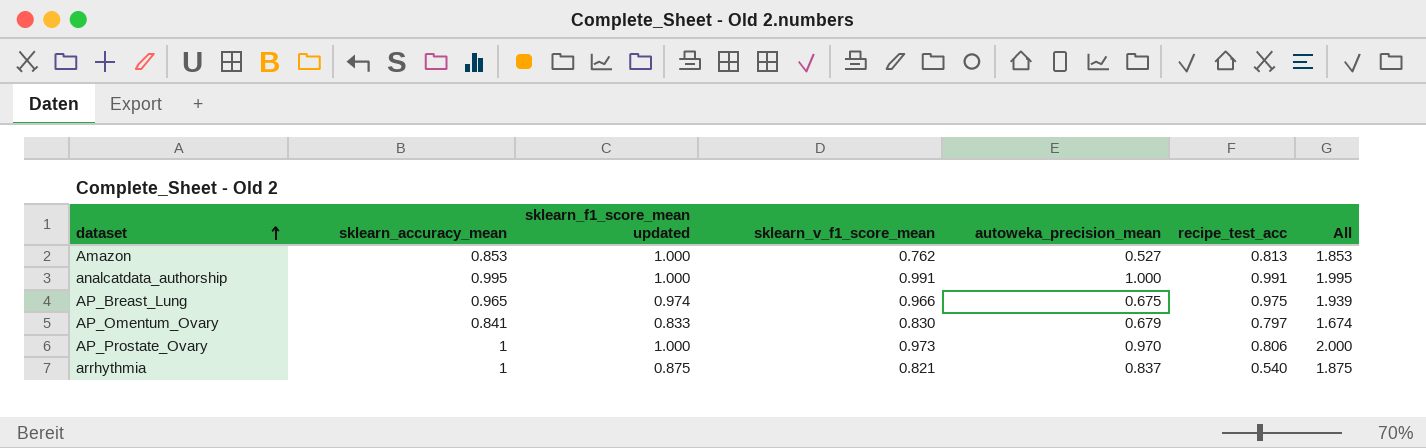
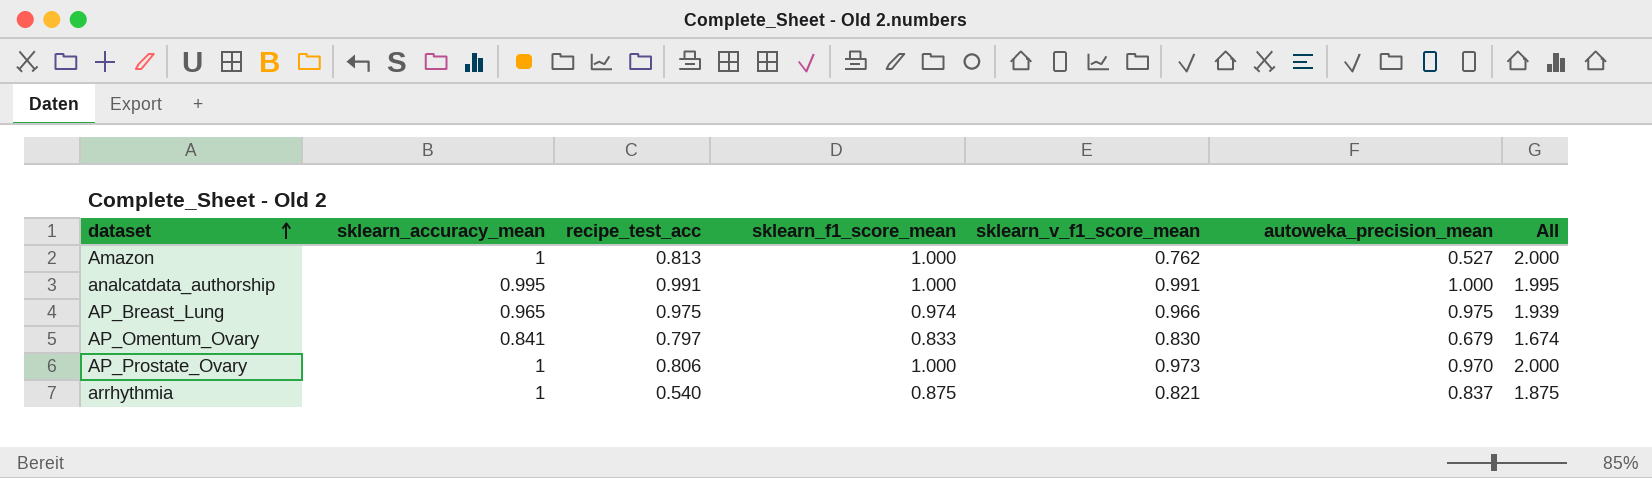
column recipe_test_acc | position: 6 -> 3
column name: sklearn_f1_score_mean updated -> sklearn_f1_score_mean
Amazon | sklearn_accuracy_mean: 0.853 -> 1
Amazon | All: 1.853 -> 2.000
AP_Breast_Lung | autoweka_precision_mean: 0.675 -> 0.975

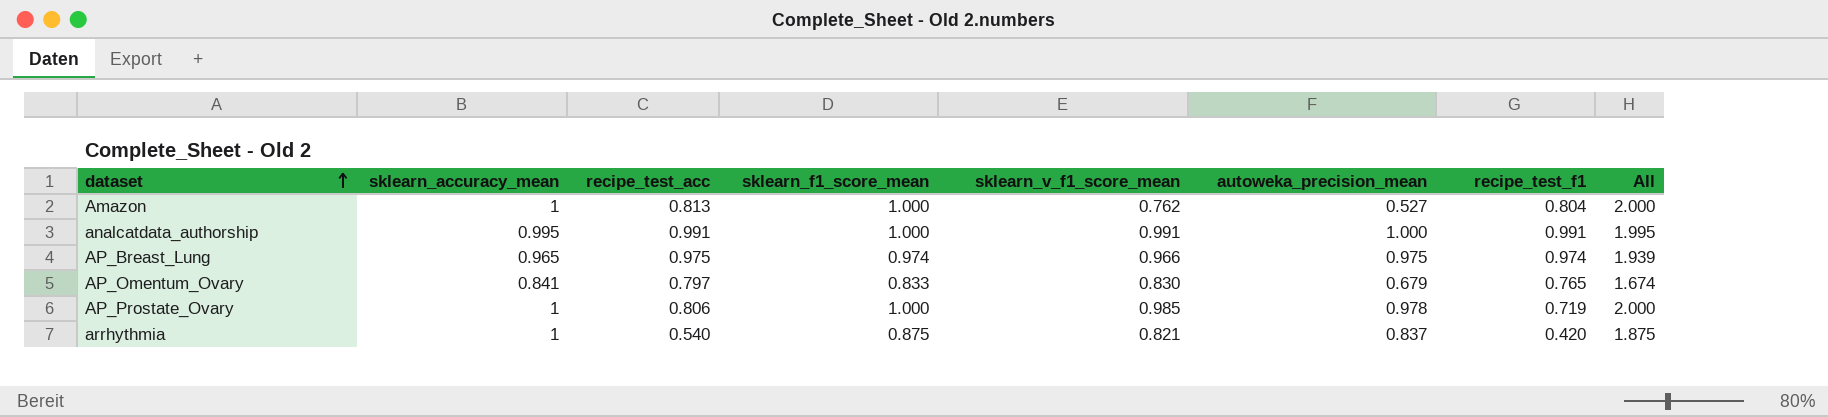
column recipe_test_f1 | position: none -> 7
AP_Prostate_Ovary | sklearn_v_f1_score_mean: 0.973 -> 0.985
AP_Prostate_Ovary | autoweka_precision_mean: 0.970 -> 0.978

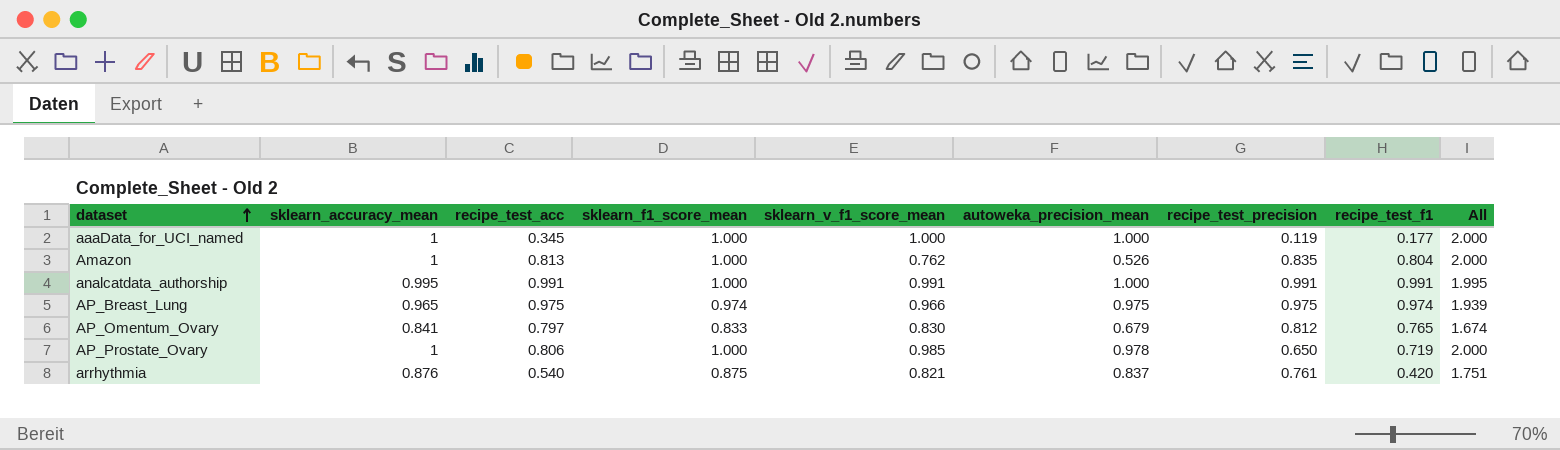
column recipe_test_precision | position: none -> 7
row aaaData_for_UCI_named: none -> 1 | 0.345 | 1.000 | 1.000 | 1.000 | 0.119 | 0.177 | 2.000
Amazon | autoweka_precision_mean: 0.527 -> 0.526
arrhythmia | sklearn_accuracy_mean: 1 -> 0.876
arrhythmia | All: 1.875 -> 1.751

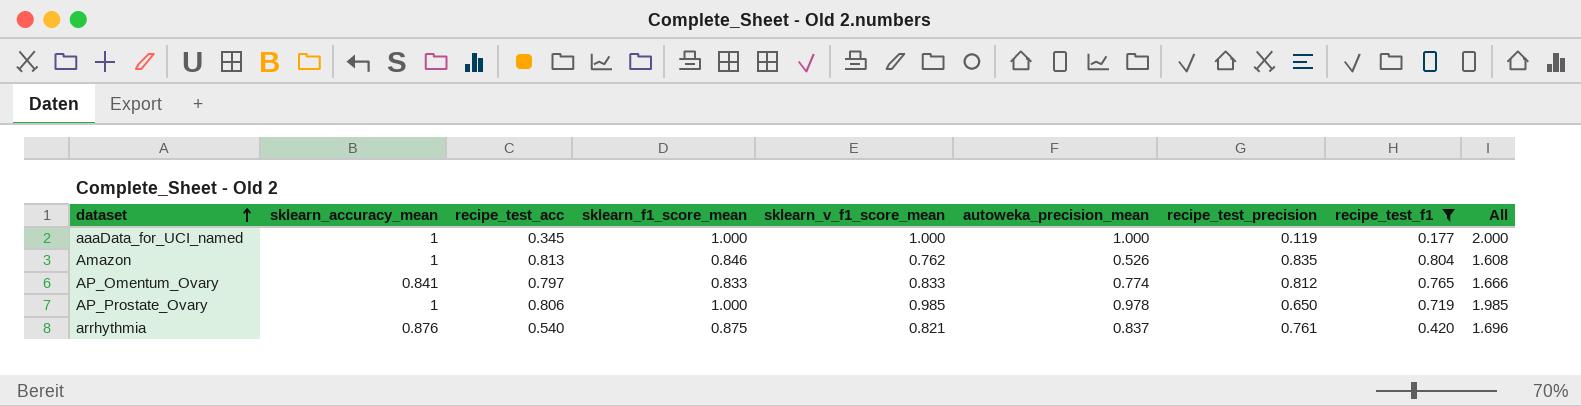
filter: none -> recipe_test_f1 <= 0.804
column All | formula: [sklearn_accuracy_mean] + [sklearn_f1_score_mean] -> [sklearn_f1_score_mean] + [sklearn_v_f1_score_mean]
Amazon | sklearn_f1_score_mean: 1.000 -> 0.846
AP_Omentum_Ovary | sklearn_v_f1_score_mean: 0.830 -> 0.833
AP_Omentum_Ovary | autoweka_precision_mean: 0.679 -> 0.774

